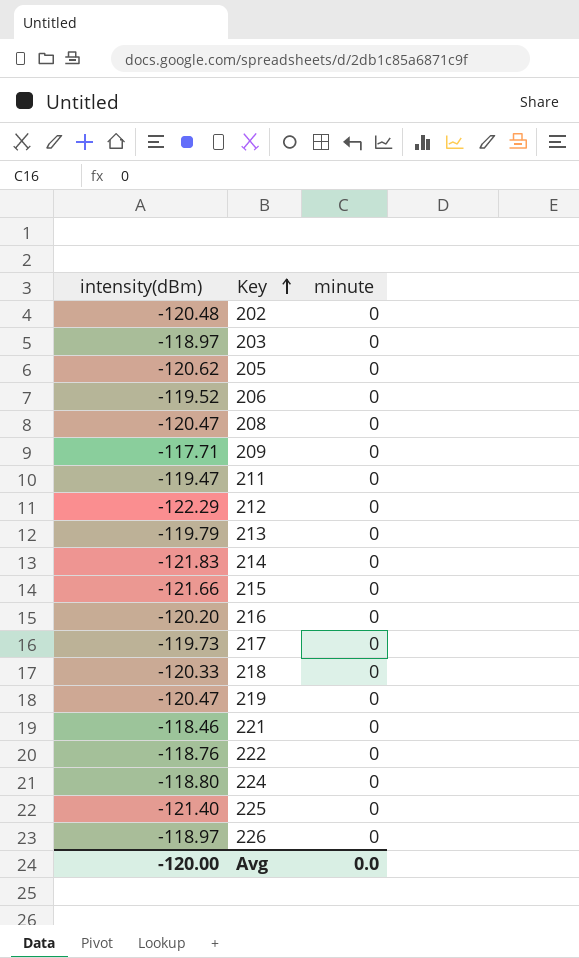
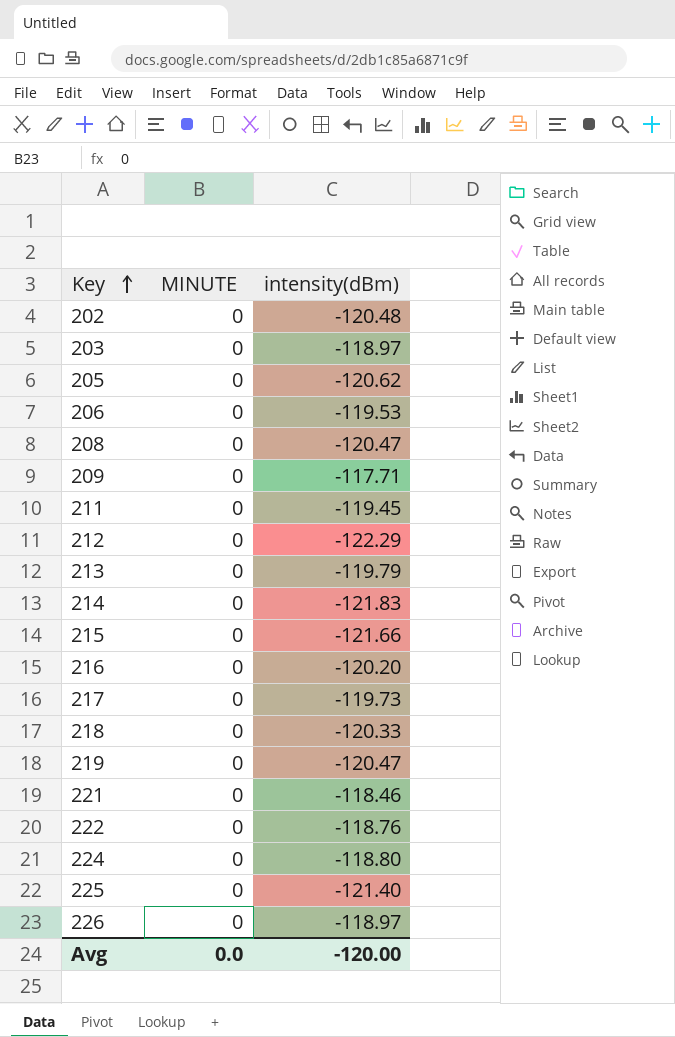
column name: minute -> MINUTE
column intensity(dBm) | position: 1 -> 3
206 | intensity(dBm): -119.52 -> -119.53
211 | intensity(dBm): -119.47 -> -119.45

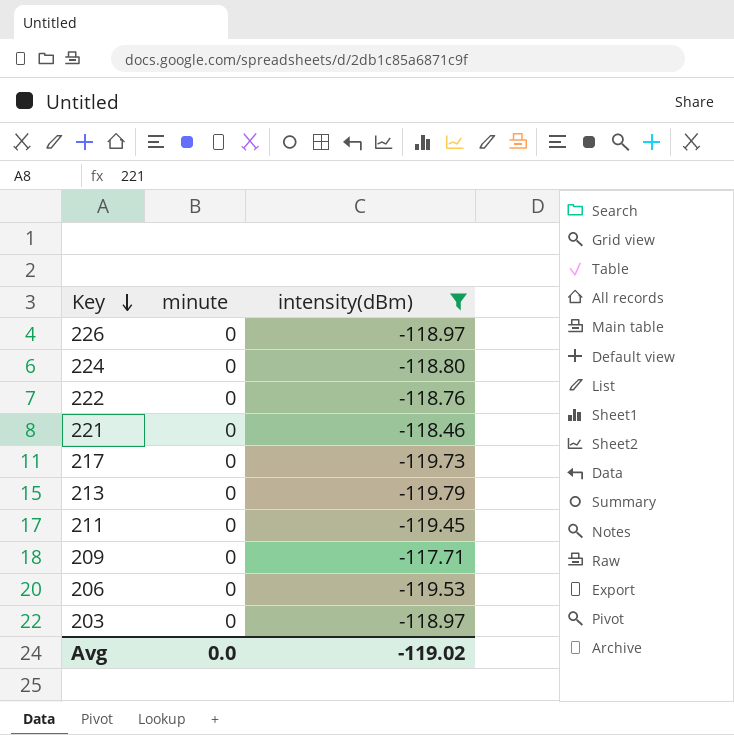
filter: none -> intensity(dBm) >= -119.79
row order: Key ascending -> Key descending
column name: MINUTE -> minute
Avg | intensity(dBm): -120.00 -> -119.02

